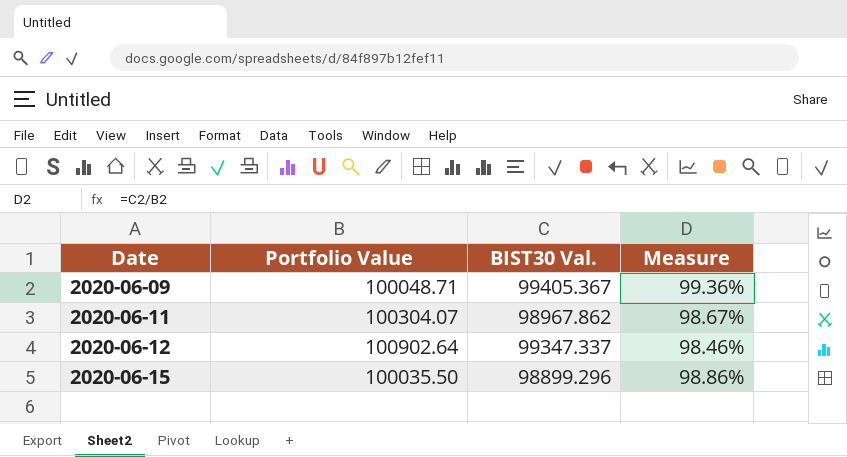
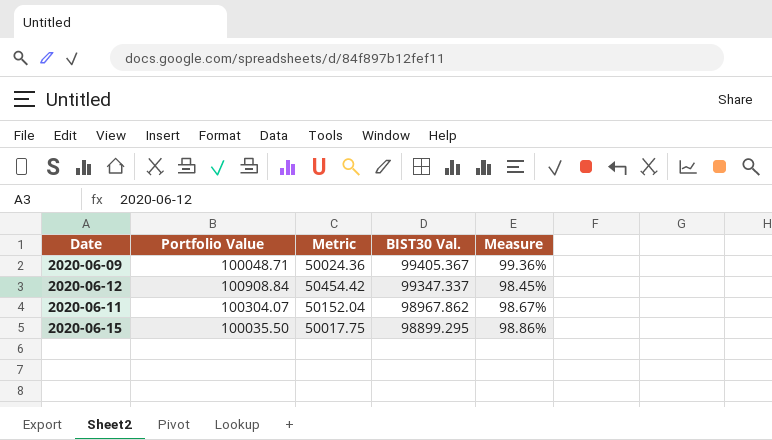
row order: Date ascending -> BIST30 Val. descending
column Metric | formula: none -> [Portfolio Value] * 0.5
2020-06-12 | Portfolio Value: 100902.64 -> 100908.84
2020-06-12 | Measure: 98.46% -> 98.45%
2020-06-15 | BIST30 Val.: 98899.296 -> 98899.295

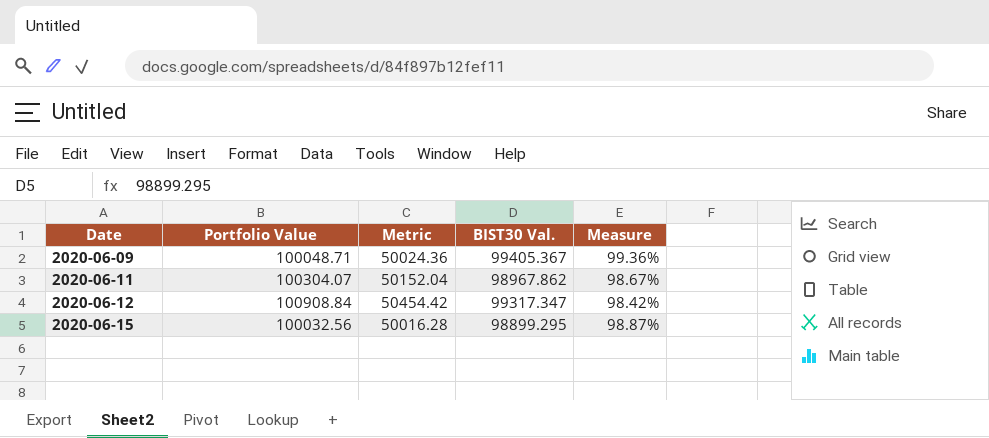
row order: BIST30 Val. descending -> Date ascending
2020-06-12 | BIST30 Val.: 99347.337 -> 99317.347
2020-06-12 | Measure: 98.45% -> 98.42%
2020-06-15 | Portfolio Value: 100035.50 -> 100032.56
2020-06-15 | Metric: 50017.75 -> 50016.28
2020-06-15 | Measure: 98.86% -> 98.87%

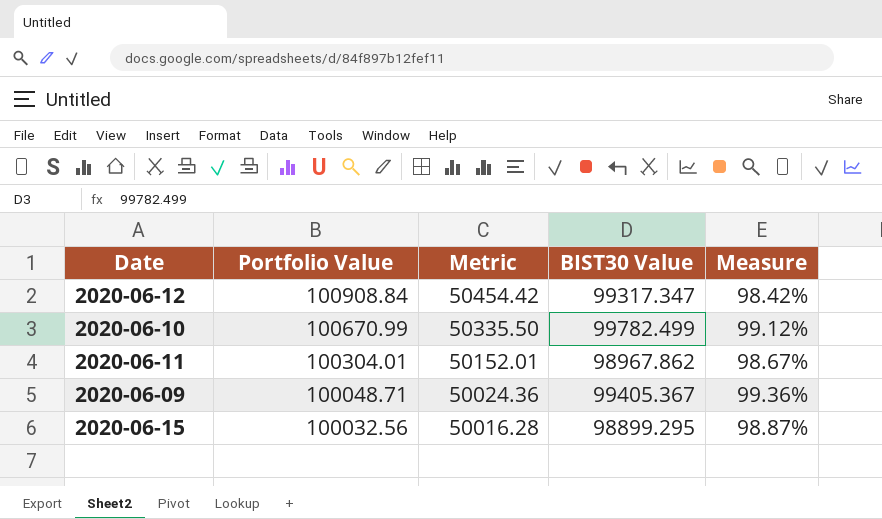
row order: Date ascending -> Portfolio Value descending
column name: BIST30 Val. -> BIST30 Value
row 2020-06-10: none -> 100670.99 | 50335.50 | 99782.499 | 99.12%
2020-06-11 | Portfolio Value: 100304.07 -> 100304.01
2020-06-11 | Metric: 50152.04 -> 50152.01

